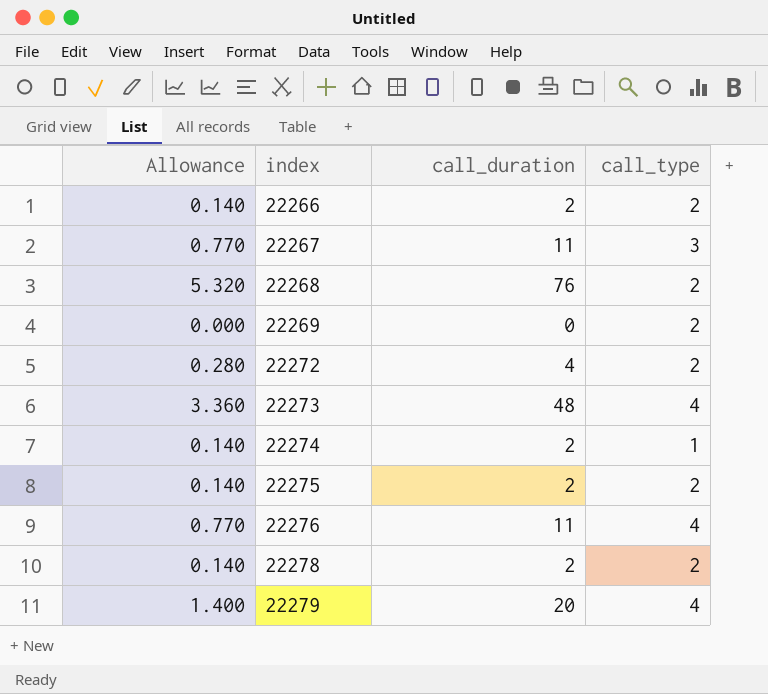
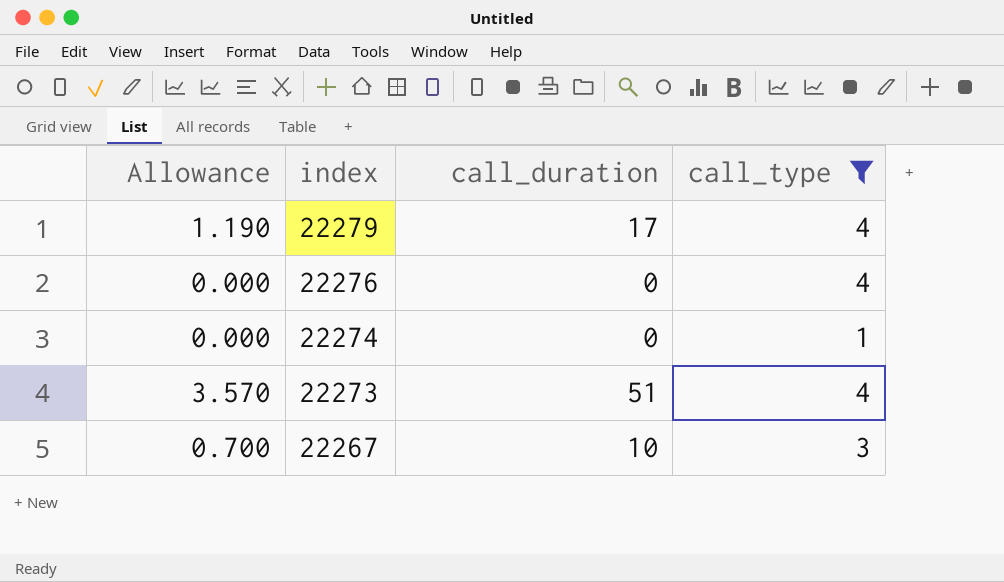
filter: none -> call_type != 2
row order: index ascending -> index descending
22279 | Allowance: 1.400 -> 1.190
22279 | call_duration: 20 -> 17
22276 | Allowance: 0.770 -> 0.000
22276 | call_duration: 11 -> 0
22274 | Allowance: 0.140 -> 0.000
22274 | call_duration: 2 -> 0
22273 | Allowance: 3.360 -> 3.570
22273 | call_duration: 48 -> 51
22267 | Allowance: 0.770 -> 0.700
22267 | call_duration: 11 -> 10

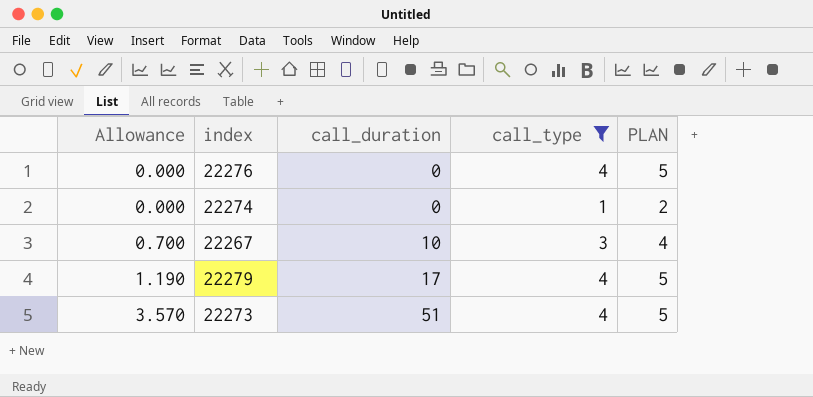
row order: index descending -> Allowance ascending
column PLAN | formula: none -> [call_type] + 1

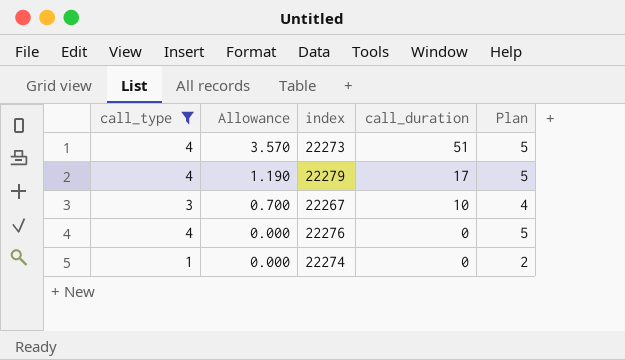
row order: Allowance ascending -> Allowance descending
column call_type | position: 4 -> 1
column name: PLAN -> Plan

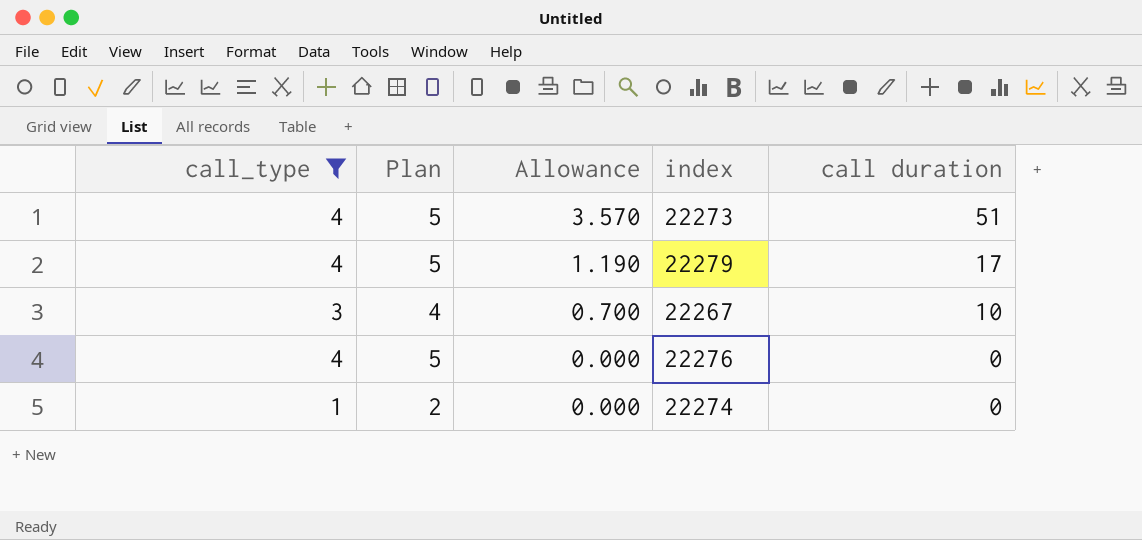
column Plan | position: 5 -> 2
column name: call_duration -> call duration

